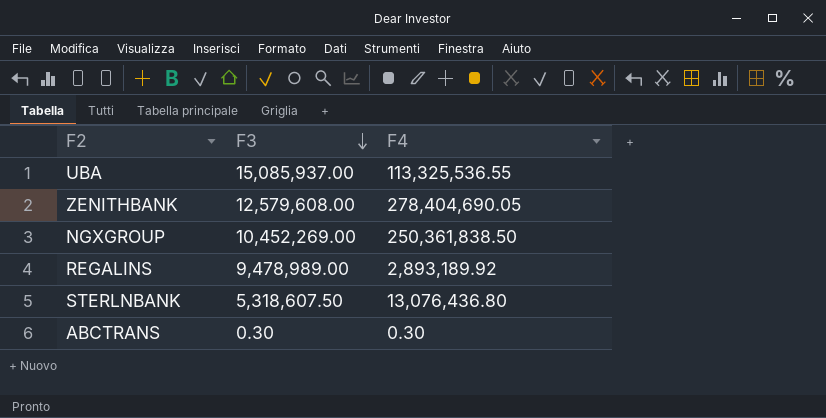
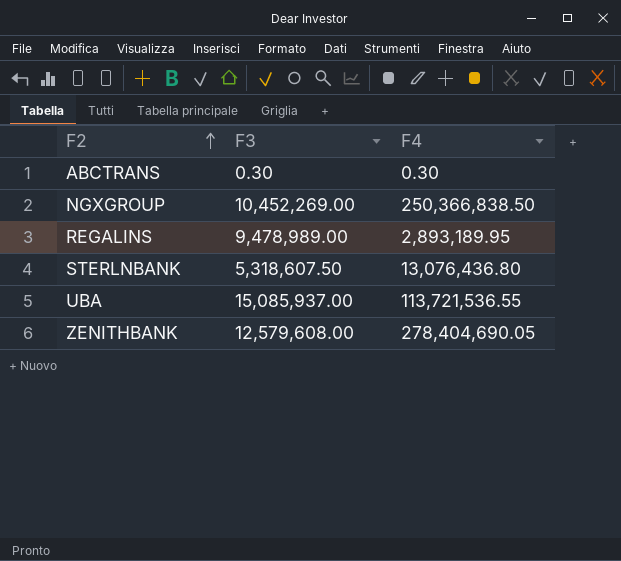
row order: F3 descending -> F2 ascending
NGXGROUP | F4: 250,361,838.50 -> 250,366,838.50
REGALINS | F4: 2,893,189.92 -> 2,893,189.95
UBA | F4: 113,325,536.55 -> 113,721,536.55

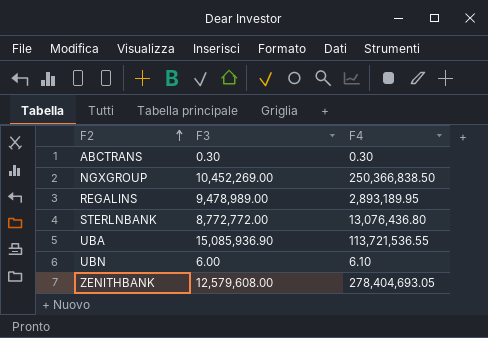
STERLNBANK | F3: 5,318,607.50 -> 8,772,772.00
UBA | F3: 15,085,937.00 -> 15,085,936.90
row UBN: none -> 6.00 | 6.10
ZENITHBANK | F4: 278,404,690.05 -> 278,404,693.05

